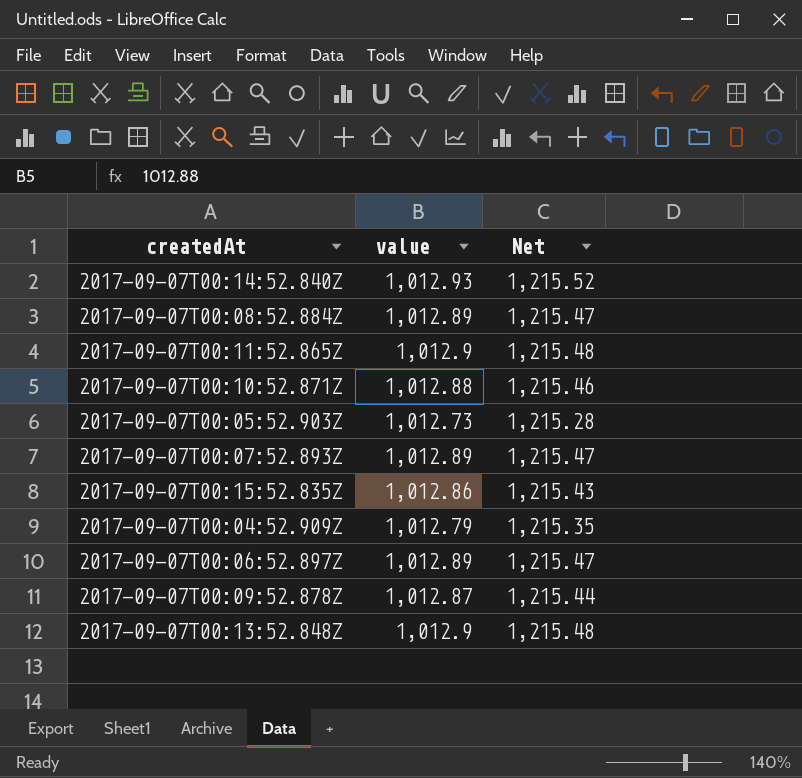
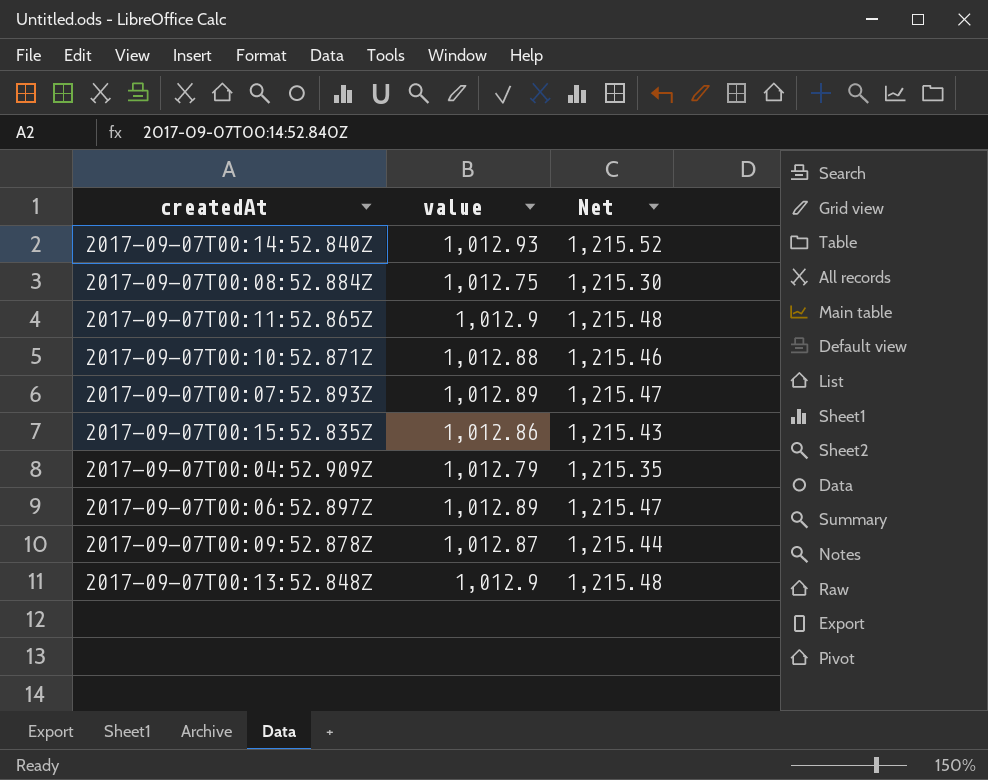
row 2017-09-07T00:05:52.903Z: 1,012.73 | 1,215.28 -> none
2017-09-07T00:08:52.884Z | value: 1,012.89 -> 1,012.75
2017-09-07T00:08:52.884Z | Net: 1,215.47 -> 1,215.30

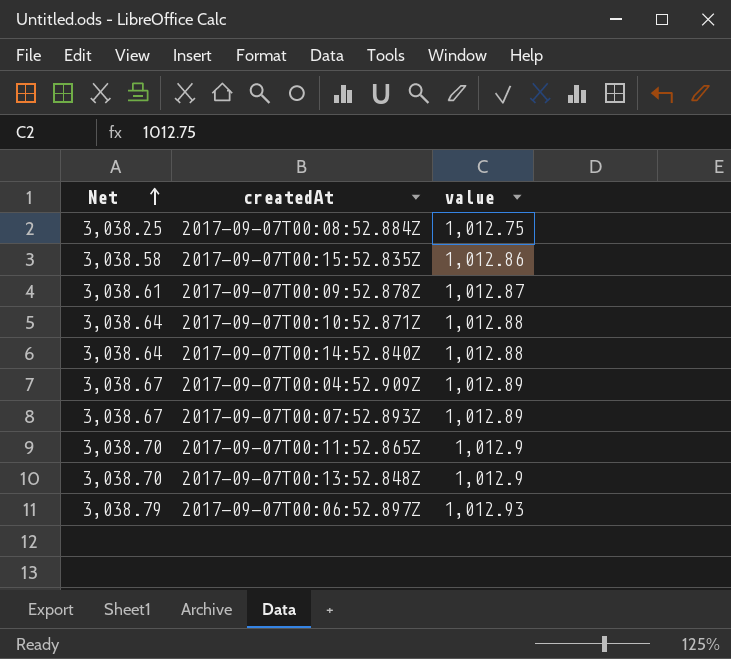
row order: none -> Net ascending
column Net | formula: [value] * 1.2 -> [value] * 3
column Net | position: 3 -> 1
2017-09-07T00:14:52.840Z | value: 1,012.93 -> 1,012.88
2017-09-07T00:04:52.909Z | value: 1,012.79 -> 1,012.89
2017-09-07T00:06:52.897Z | value: 1,012.89 -> 1,012.93

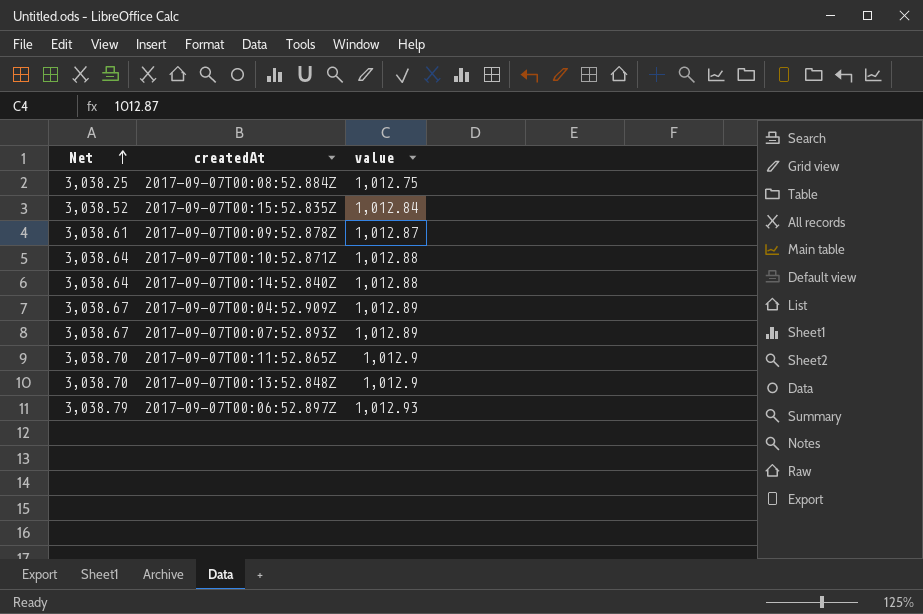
2017-09-07T00:15:52.835Z | Net: 3,038.58 -> 3,038.52
2017-09-07T00:15:52.835Z | value: 1,012.86 -> 1,012.84

